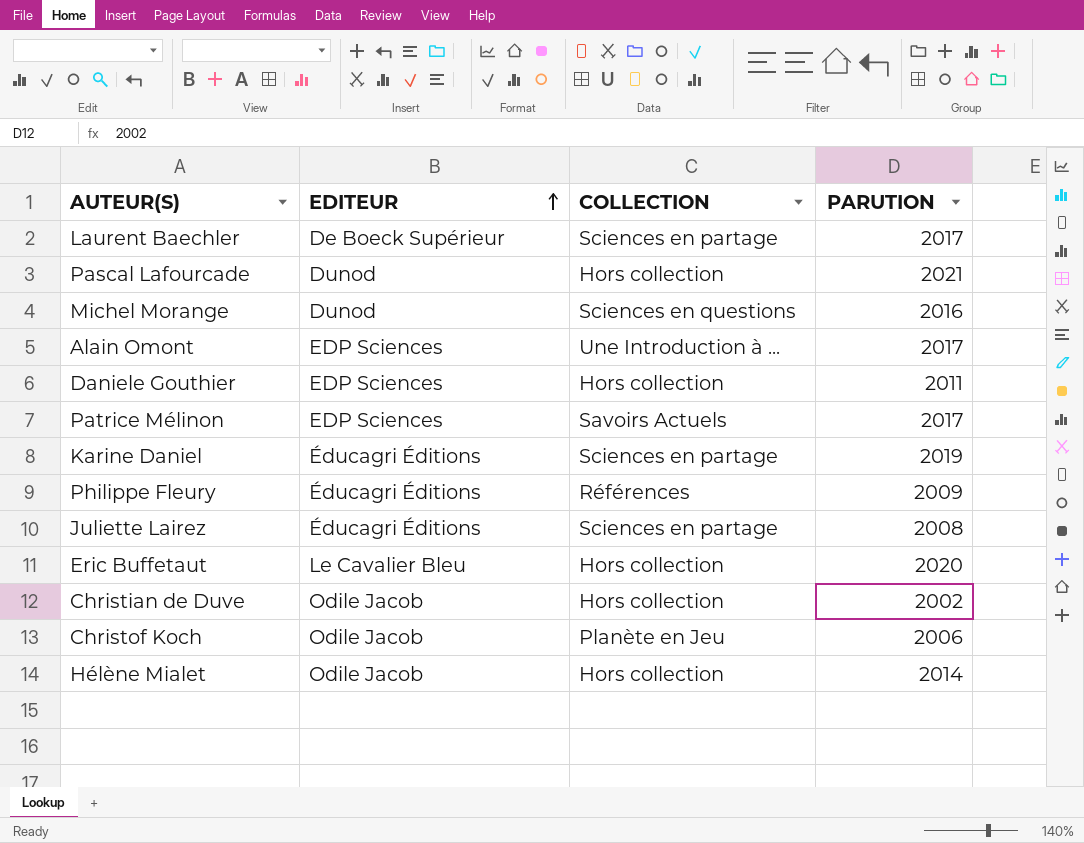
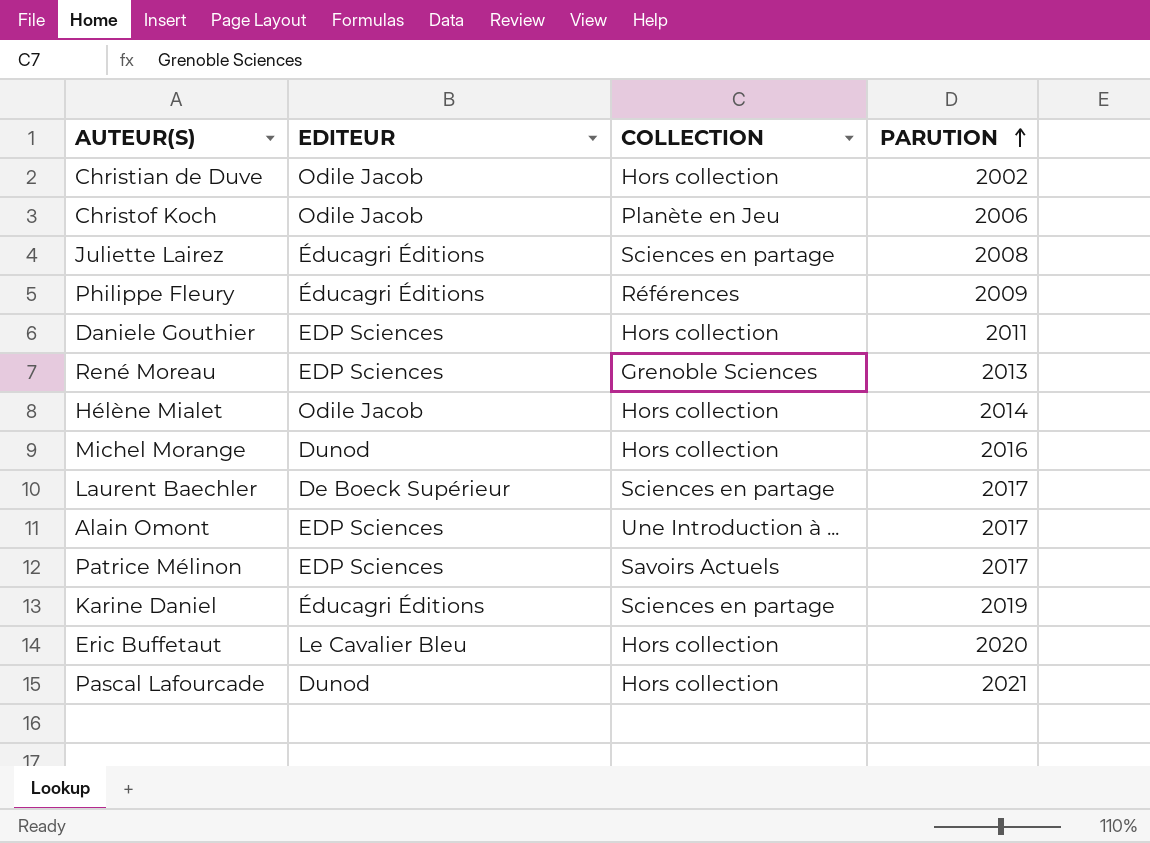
row order: EDITEUR ascending -> PARUTION ascending
row René Moreau: none -> EDP Sciences | Grenoble Sciences | 2013
Michel Morange | COLLECTION: Sciences en questions -> Hors collection

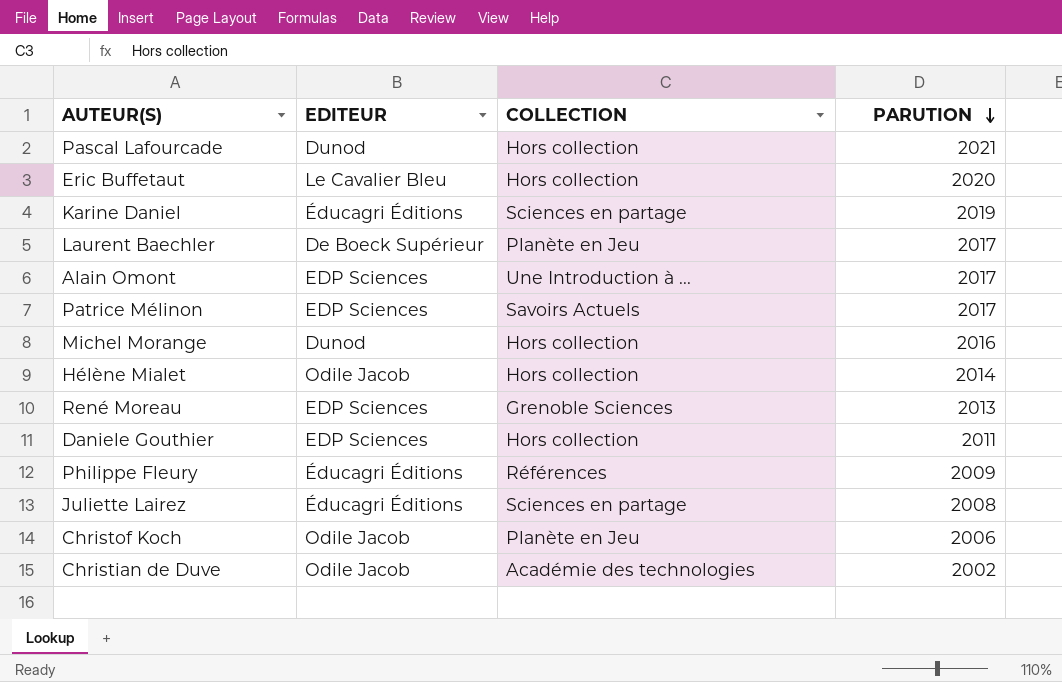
row order: PARUTION ascending -> PARUTION descending
Laurent Baechler | COLLECTION: Sciences en partage -> Planète en Jeu
Christian de Duve | COLLECTION: Hors collection -> Académie des technologies

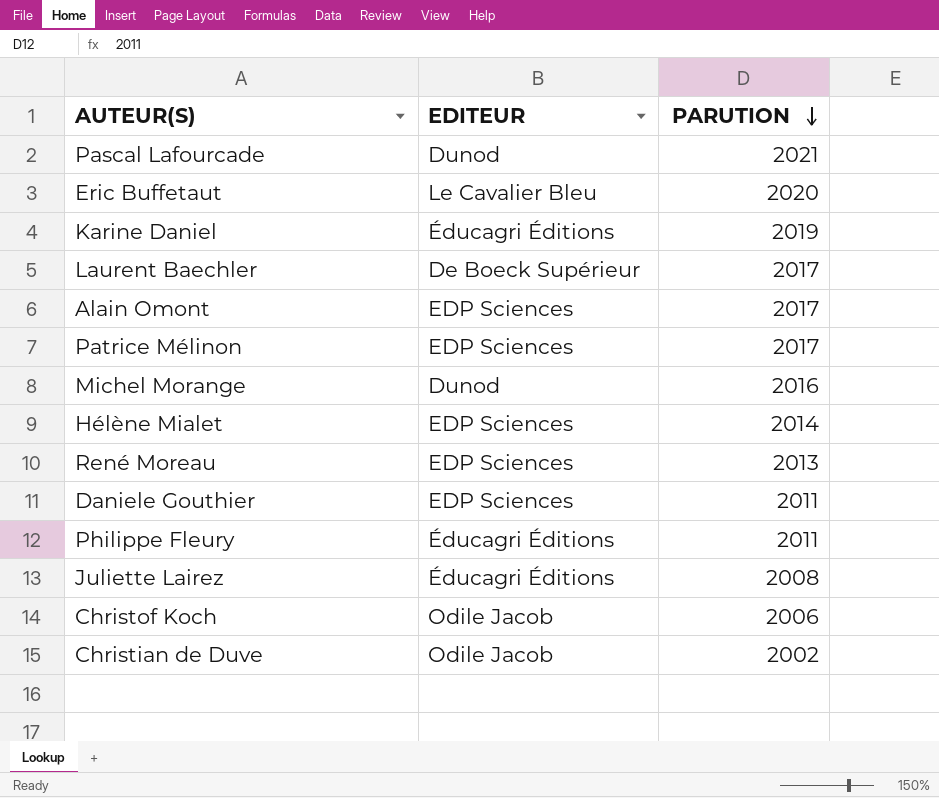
column COLLECTION | position: 3 -> none
Hélène Mialet | EDITEUR: Odile Jacob -> EDP Sciences
Philippe Fleury | PARUTION: 2009 -> 2011

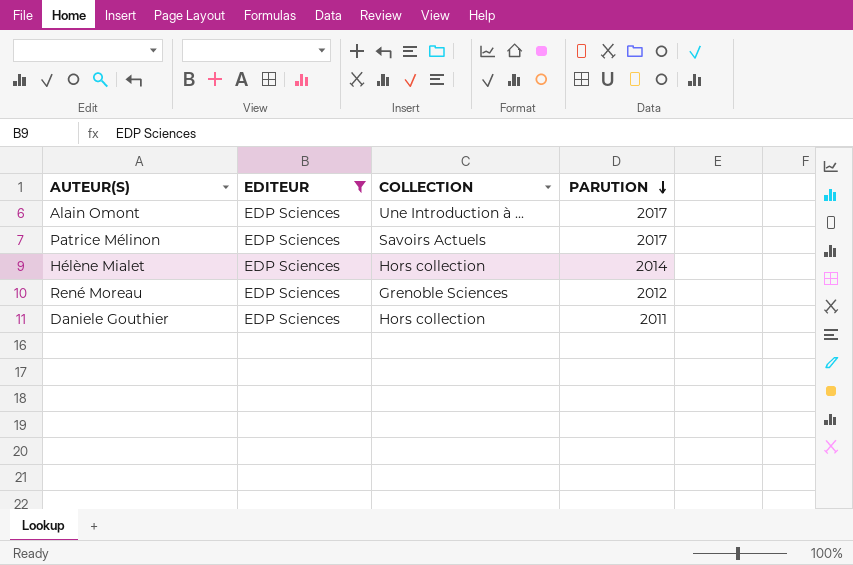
filter: none -> EDITEUR = EDP Sciences
column COLLECTION | position: none -> 3
René Moreau | PARUTION: 2013 -> 2012

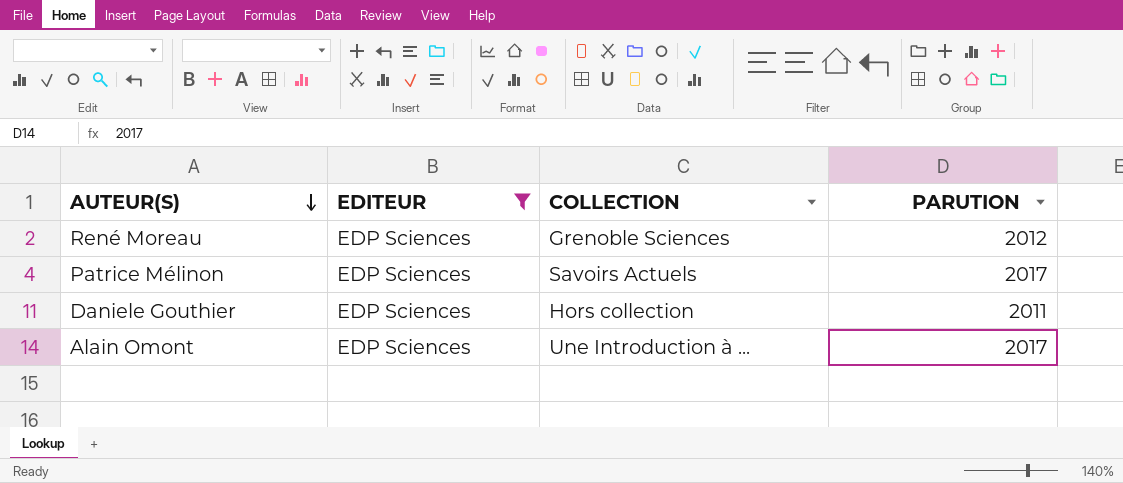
row order: PARUTION descending -> AUTEUR(S) descending
row Hélène Mialet: EDP Sciences | Hors collection | 2014 -> none

